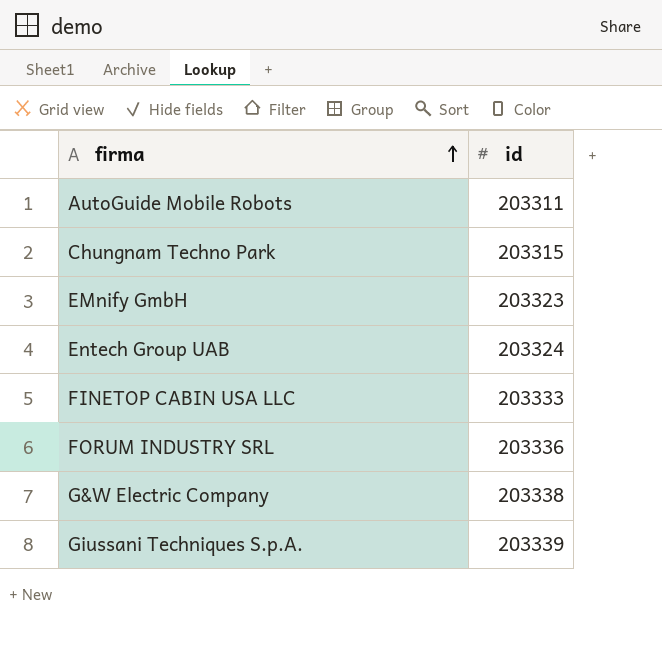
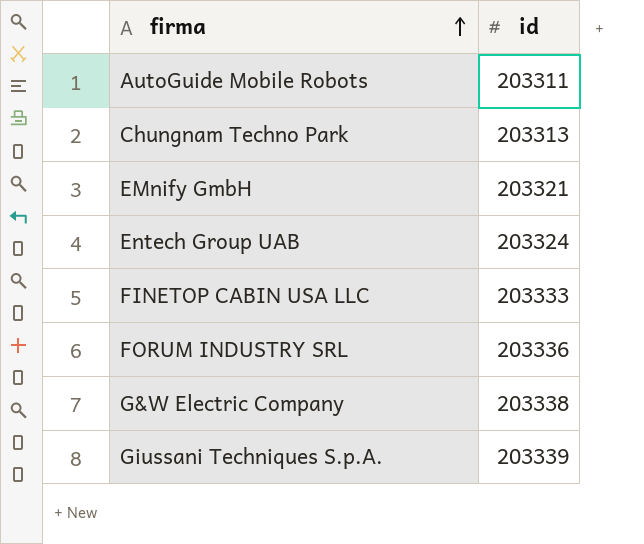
Chungnam Techno Park | id: 203315 -> 203313
EMnify GmbH | id: 203323 -> 203321

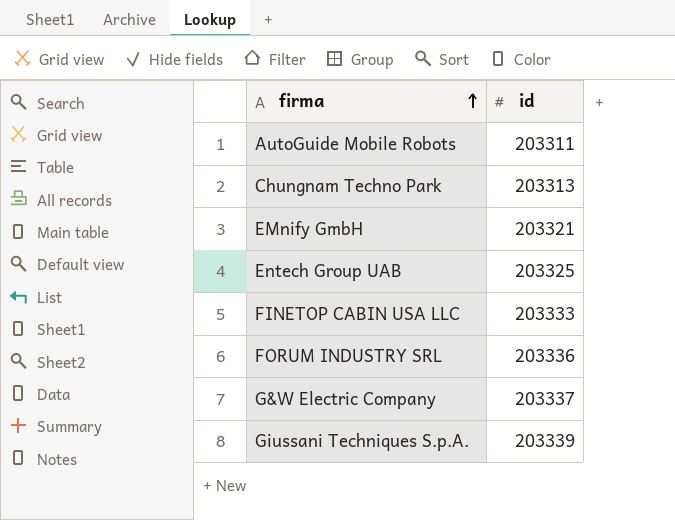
Entech Group UAB | id: 203324 -> 203325
G&W Electric Company | id: 203338 -> 203337

